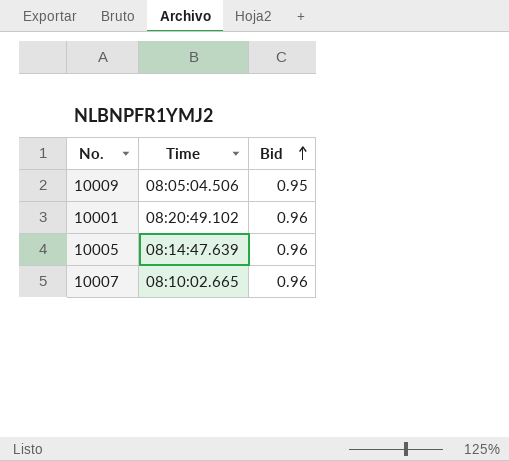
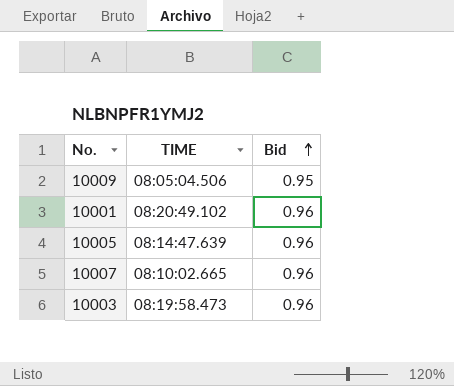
column name: Time -> TIME
row 10003: none -> 08:19:58.473 | 0.96

